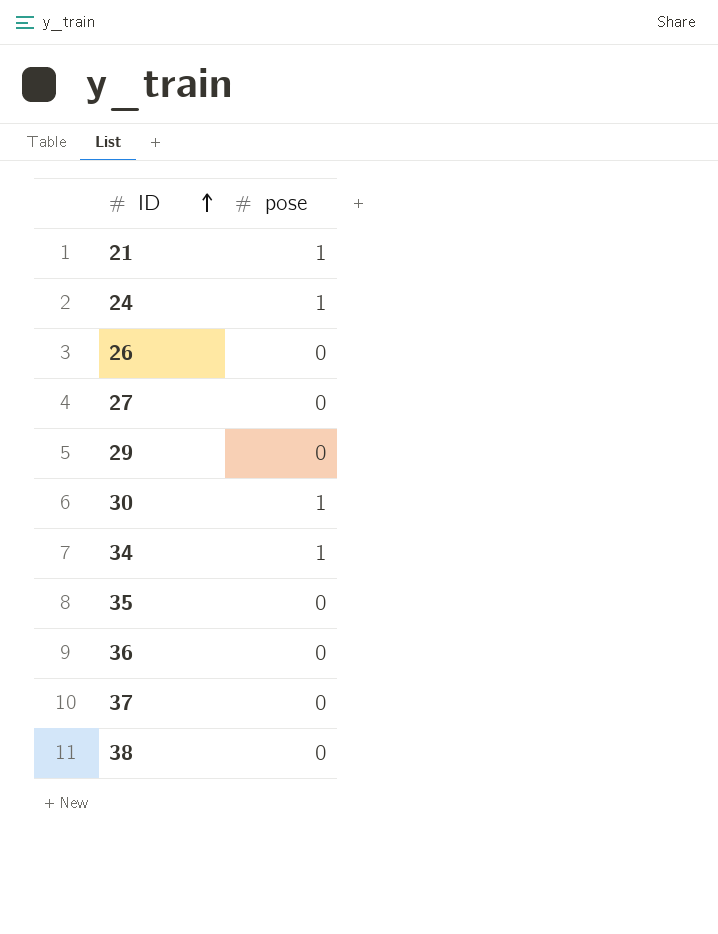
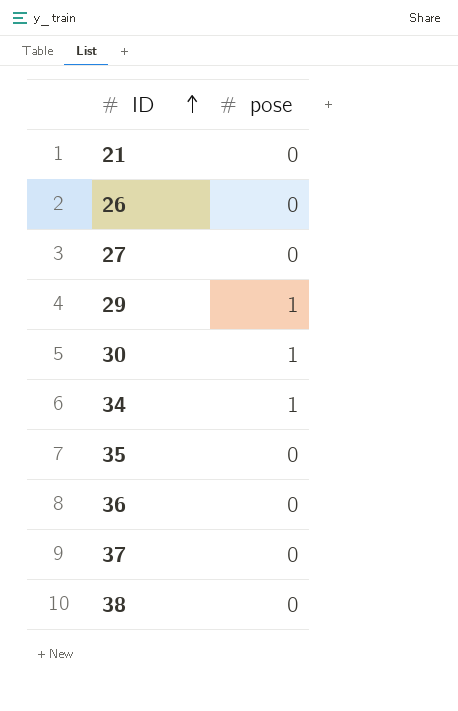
row 24: 1 -> none
21 | pose: 1 -> 0
29 | pose: 0 -> 1

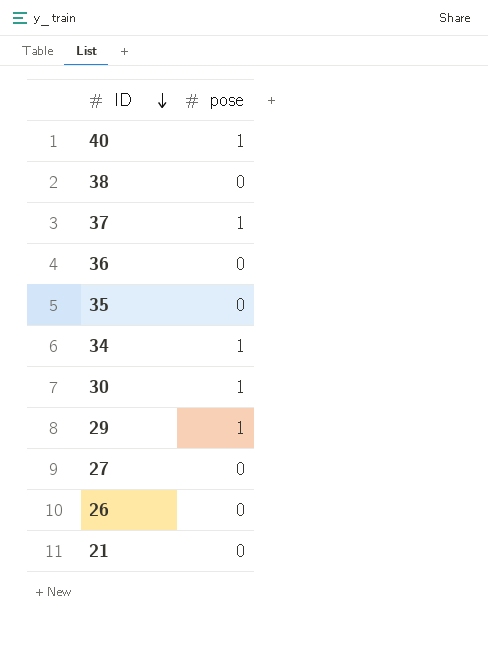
row order: ID ascending -> ID descending
row 40: none -> 1
37 | pose: 0 -> 1

